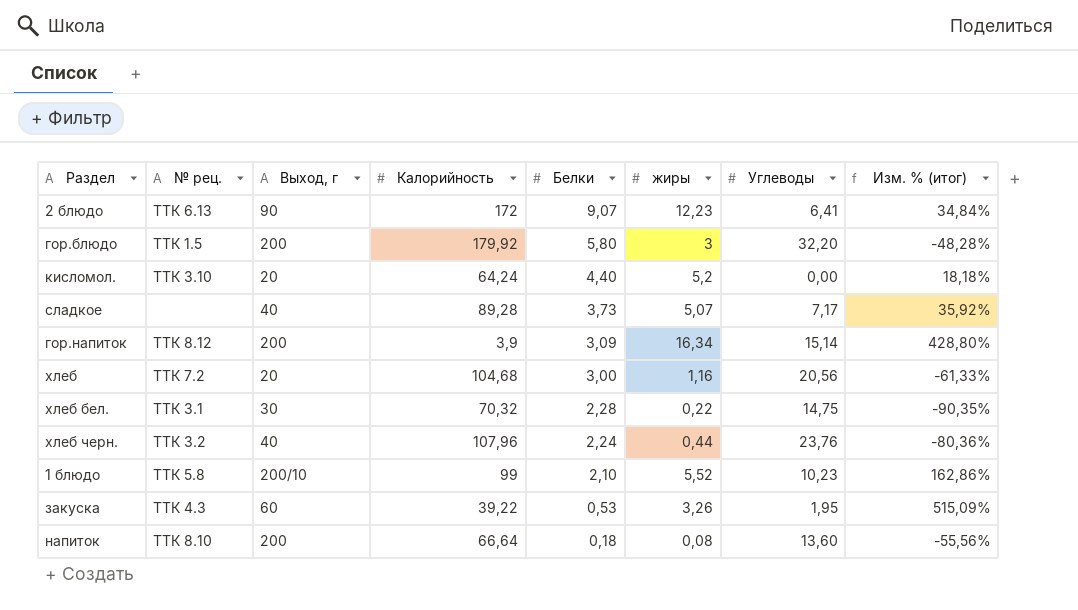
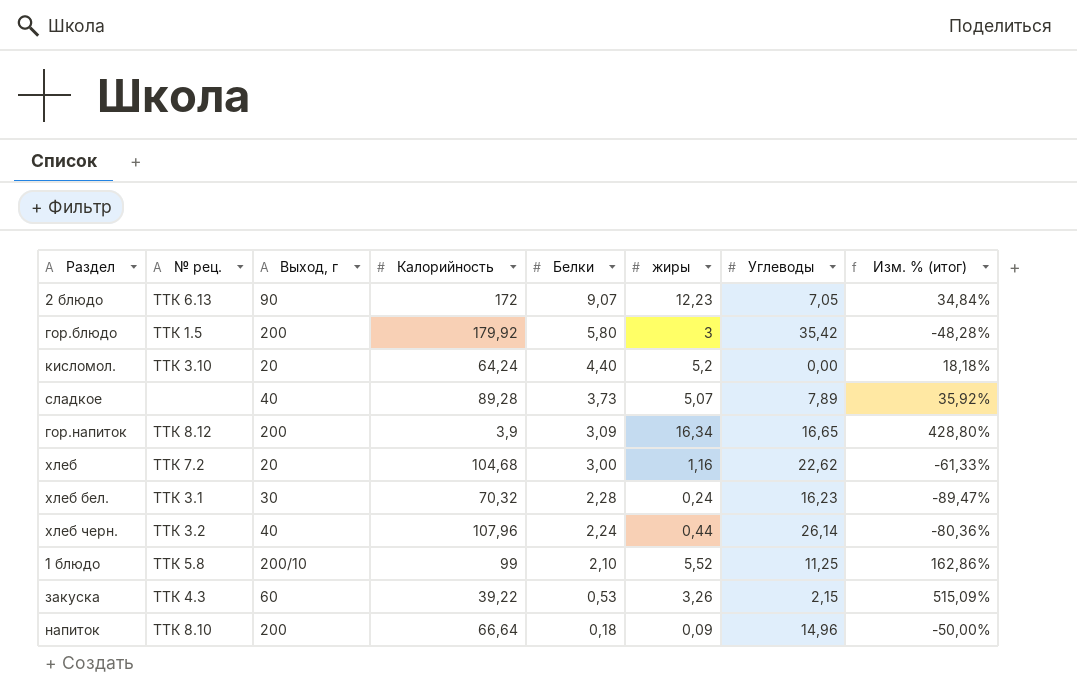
2 блюдо | Углеводы: 6,41 -> 7,05
гор.блюдо | Углеводы: 32,20 -> 35,42
сладкое | Углеводы: 7,17 -> 7,89
гор.напиток | Углеводы: 15,14 -> 16,65
хлеб | Углеводы: 20,56 -> 22,62
хлеб бел. | жиры: 0,22 -> 0,24
хлеб бел. | Углеводы: 14,75 -> 16,23
хлеб бел. | Изм. % (итог): -90,35% -> -89,47%
хлеб черн. | Углеводы: 23,76 -> 26,14
1 блюдо | Углеводы: 10,23 -> 11,25
закуска | Углеводы: 1,95 -> 2,15
напиток | жиры: 0,08 -> 0,09
напиток | Углеводы: 13,60 -> 14,96
напиток | Изм. % (итог): -55,56% -> -50,00%

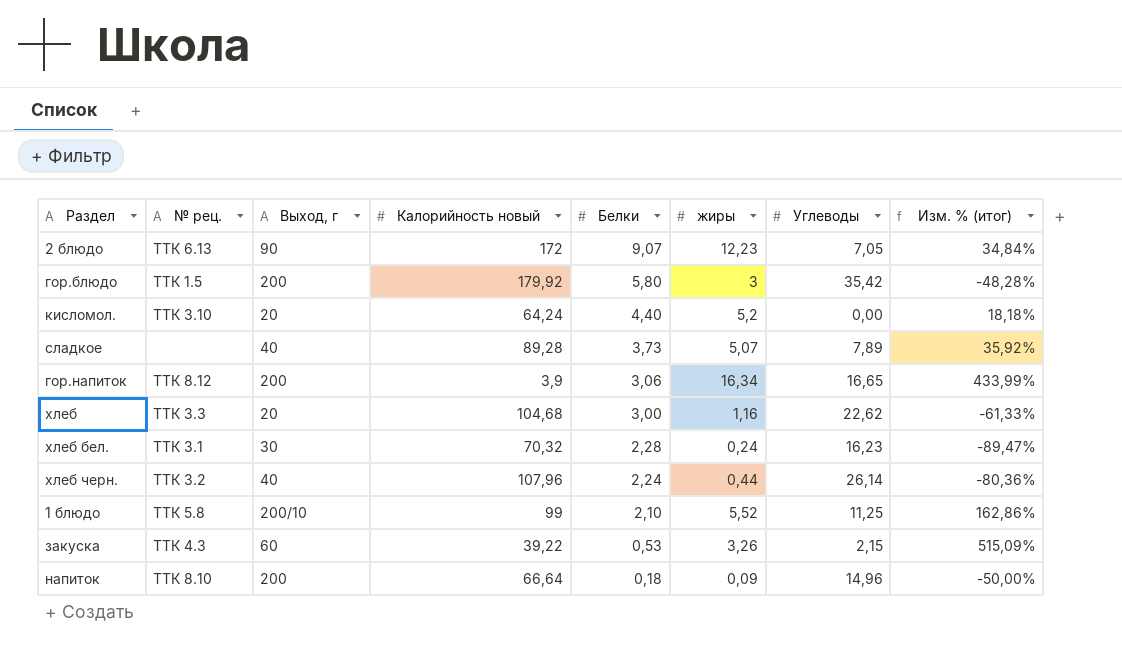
column name: Калорийность -> Калорийность новый
гор.напиток | Белки: 3,09 -> 3,06
гор.напиток | Изм. % (итог): 428,80% -> 433,99%
хлеб | № рец.: ТТК 7.2 -> ТТК 3.3

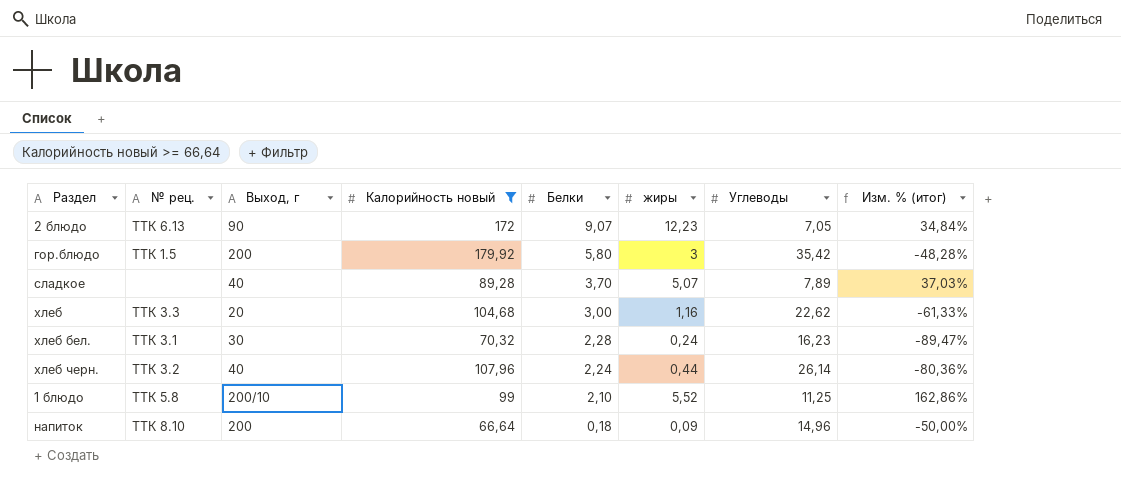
filter: none -> Калорийность новый >= 66,64
сладкое | Белки: 3,73 -> 3,70
сладкое | Изм. % (итог): 35,92% -> 37,03%

